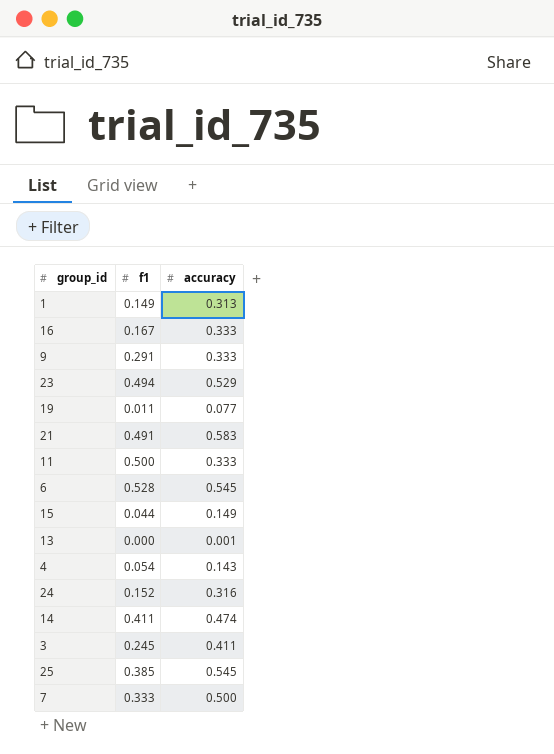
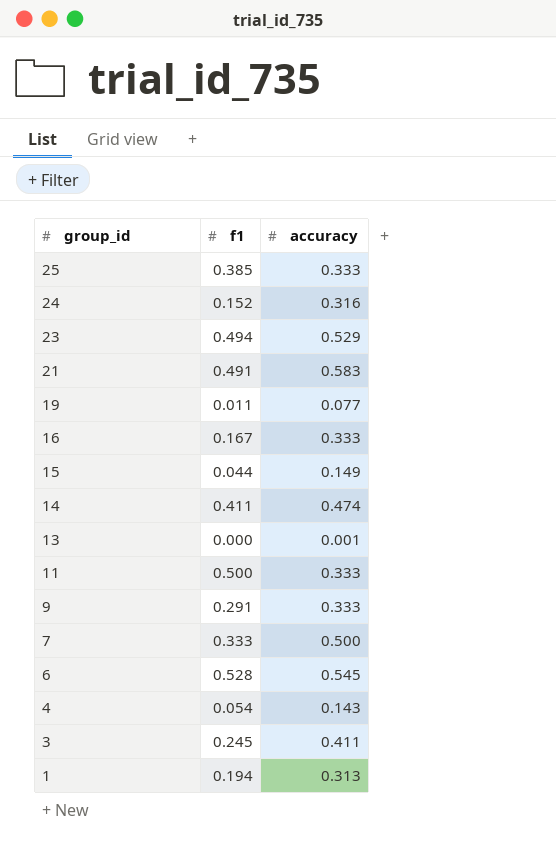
row order: none -> group_id descending
25 | accuracy: 0.545 -> 0.333
1 | f1: 0.149 -> 0.194

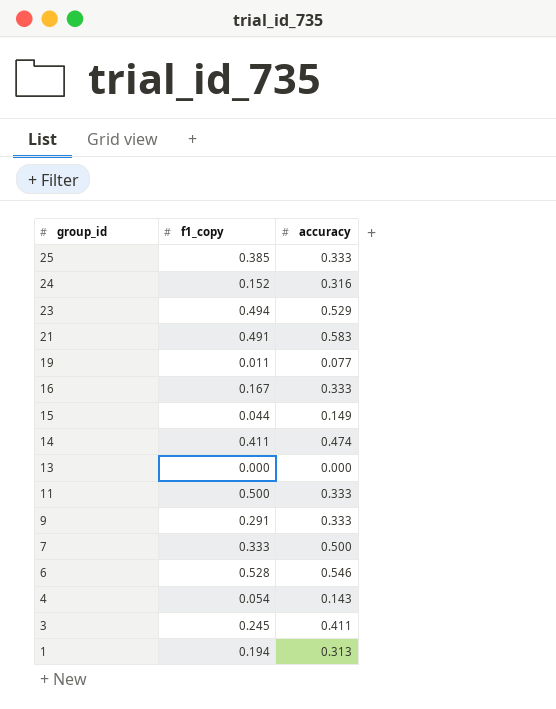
column name: f1 -> f1_copy
13 | accuracy: 0.001 -> 0.000
6 | accuracy: 0.545 -> 0.546

